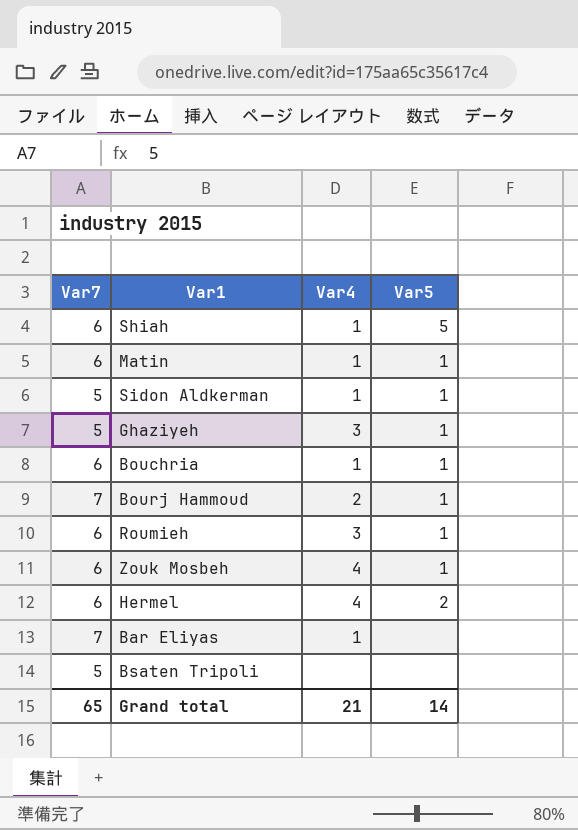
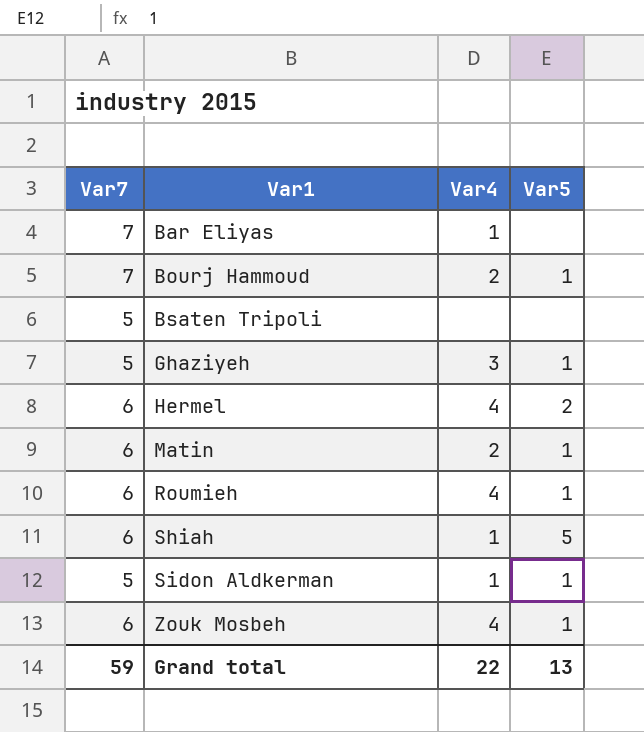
row order: none -> Var1 ascending
row Bouchria: 6 | 1 | 1 -> none
Matin | Var4: 1 -> 2
Roumieh | Var4: 3 -> 4
Grand total | Var7: 65 -> 59
Grand total | Var4: 21 -> 22
Grand total | Var5: 14 -> 13

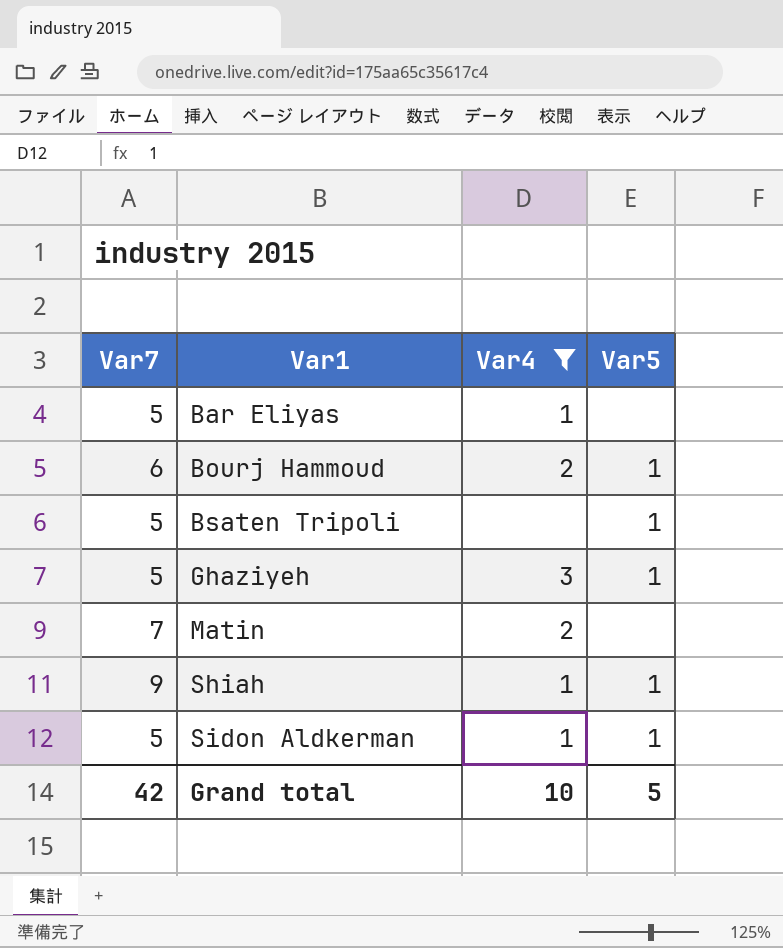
filter: none -> Var4 != 4
Bar Eliyas | Var7: 7 -> 5
Bourj Hammoud | Var7: 7 -> 6
Bsaten Tripoli | Var5: none -> 1
Matin | Var7: 6 -> 7
Matin | Var5: 1 -> none
Shiah | Var7: 6 -> 9
Shiah | Var5: 5 -> 1
Grand total | Var7: 59 -> 42
Grand total | Var4: 22 -> 10
Grand total | Var5: 13 -> 5

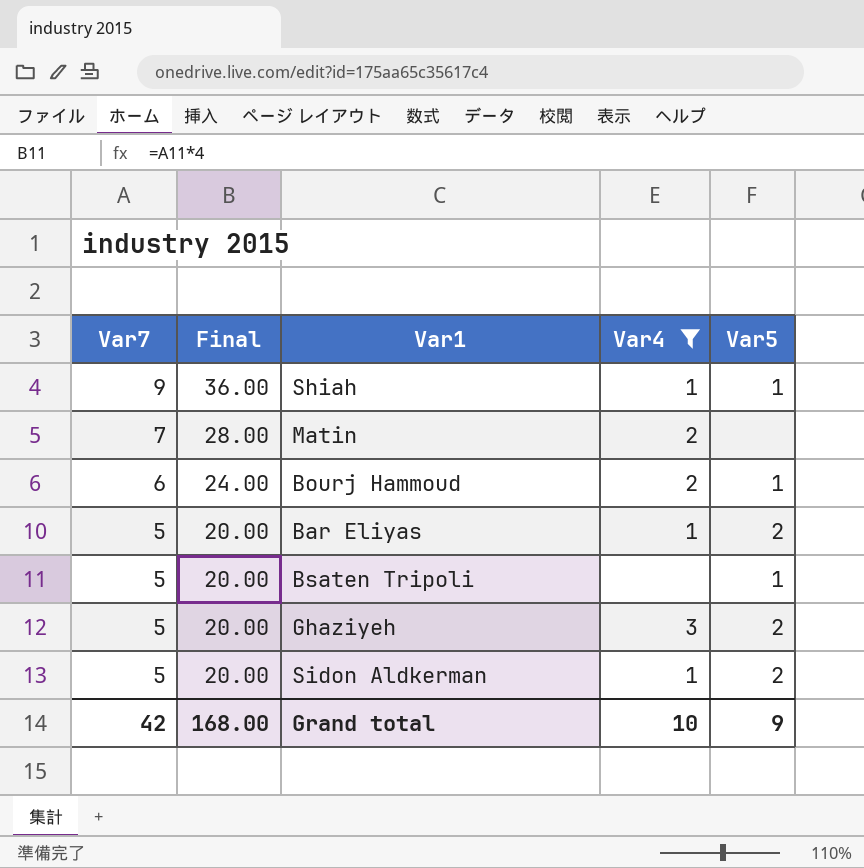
row order: Var1 ascending -> Var7 descending
column Final | formula: none -> [Var7] * 4
Bar Eliyas | Var5: none -> 2
Ghaziyeh | Var5: 1 -> 2
Sidon Aldkerman | Var5: 1 -> 2
Grand total | Var5: 5 -> 9

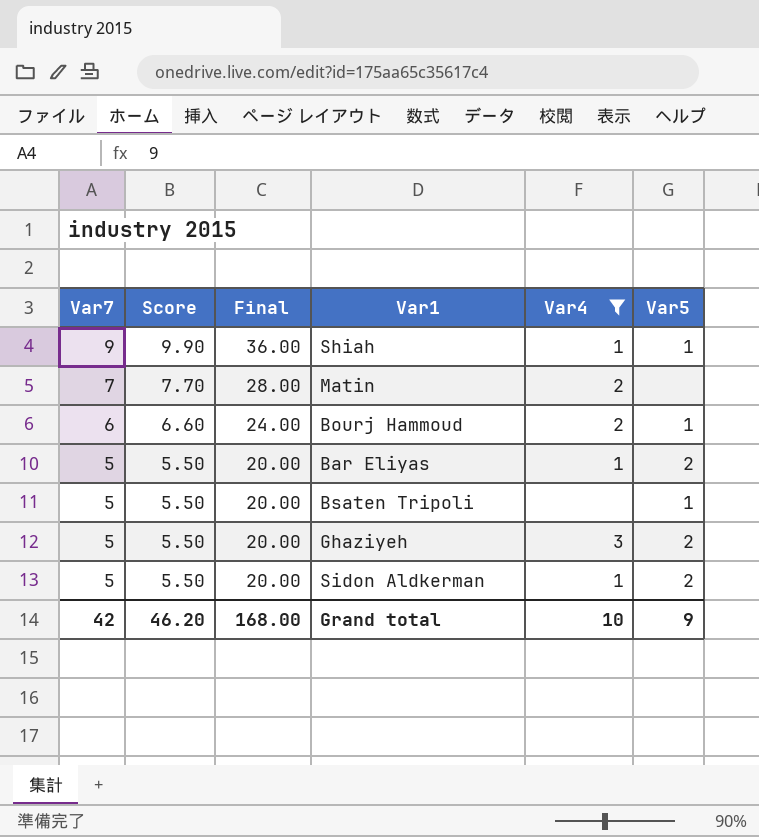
column Score | formula: none -> [Var7] * 1.1

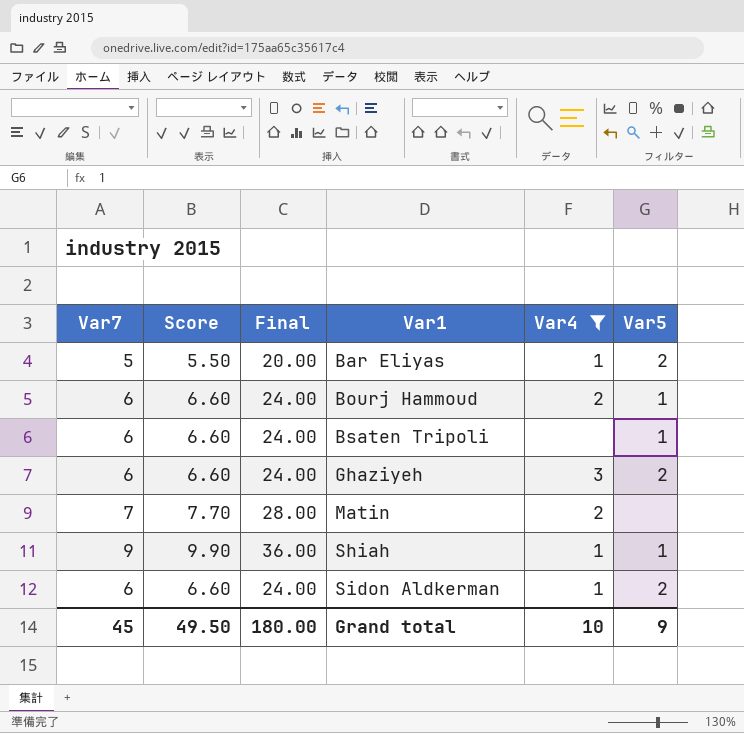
row order: Var7 descending -> Var1 ascending
Bsaten Tripoli | Var7: 5 -> 6
Bsaten Tripoli | Score: 5.50 -> 6.60
Bsaten Tripoli | Final: 20.00 -> 24.00
Ghaziyeh | Var7: 5 -> 6
Ghaziyeh | Score: 5.50 -> 6.60
Ghaziyeh | Final: 20.00 -> 24.00
Sidon Aldkerman | Var7: 5 -> 6
Sidon Aldkerman | Score: 5.50 -> 6.60
Sidon Aldkerman | Final: 20.00 -> 24.00
Grand total | Var7: 42 -> 45
Grand total | Score: 46.20 -> 49.50
Grand total | Final: 168.00 -> 180.00

